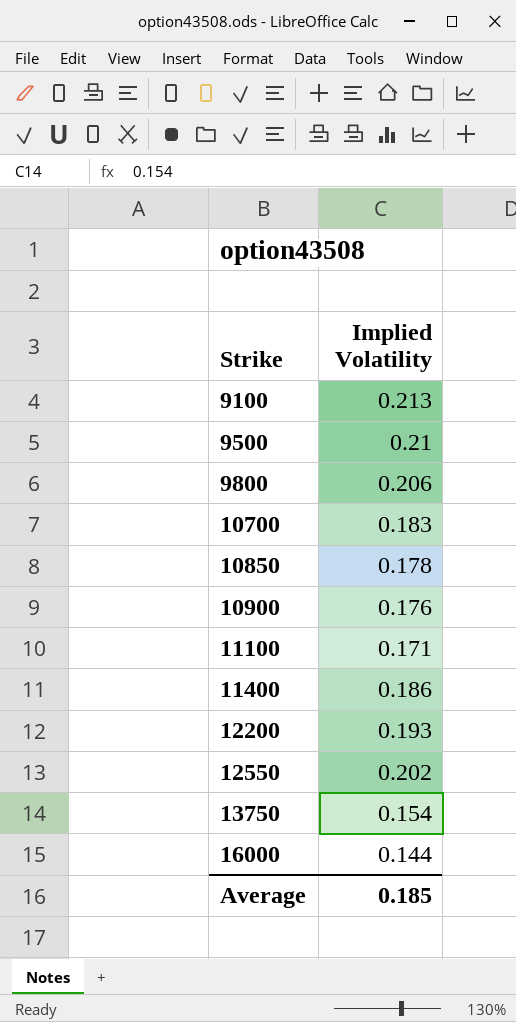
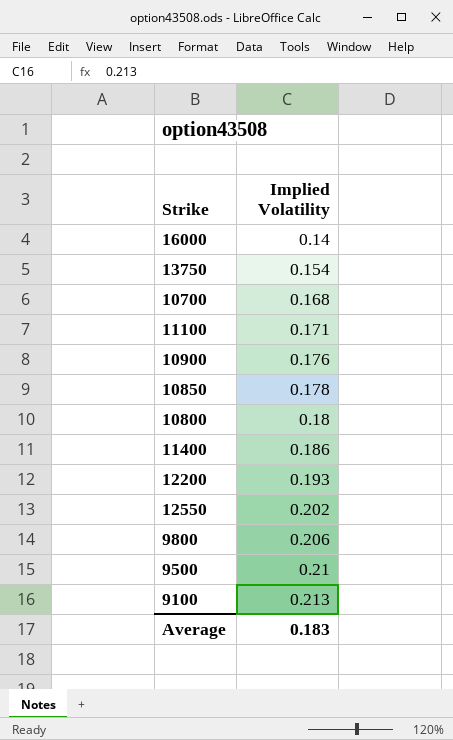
row order: Strike ascending -> Implied Volatility ascending
16000 | Implied Volatility: 0.144 -> 0.14
10700 | Implied Volatility: 0.183 -> 0.168
row 10800: none -> 0.18
Average | Implied Volatility: 0.185 -> 0.183

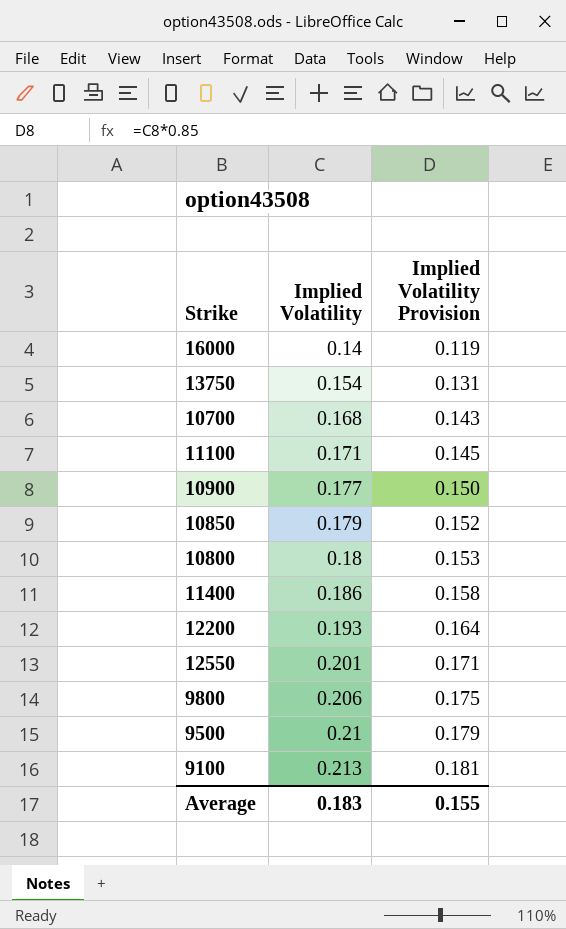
column Implied Volatility Provision | formula: none -> [Implied Volatility] * 0.85
10900 | Implied Volatility: 0.176 -> 0.177
10850 | Implied Volatility: 0.178 -> 0.179
12550 | Implied Volatility: 0.202 -> 0.201

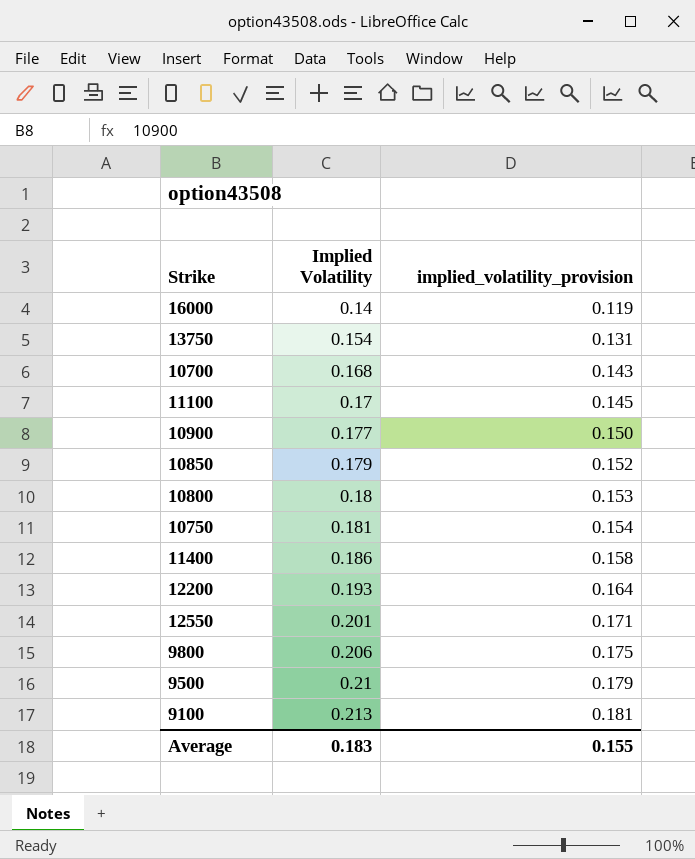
column name: Implied Volatility Provision -> implied_volatility_provision
11100 | Implied Volatility: 0.171 -> 0.17
row 10750: none -> 0.181 | 0.154

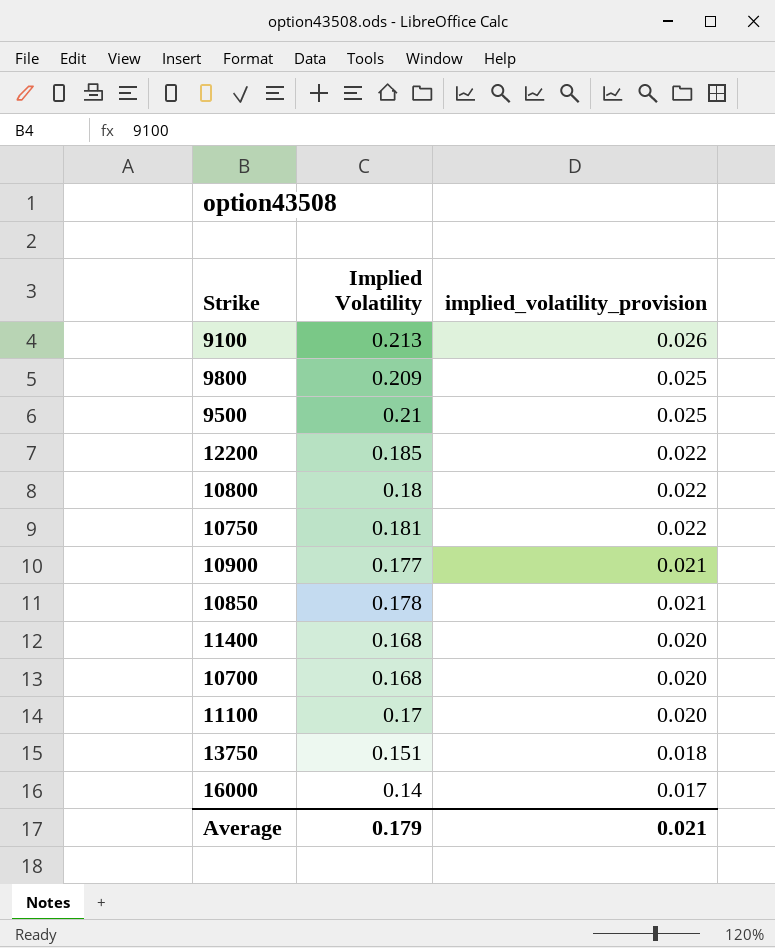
row order: Implied Volatility ascending -> implied_volatility_provision descending
column implied_volatility_provision | formula: [Implied Volatility] * 0.85 -> [Implied Volatility] * 0.12
row 12550: 0.201 | 0.171 -> none
9800 | Implied Volatility: 0.206 -> 0.209
12200 | Implied Volatility: 0.193 -> 0.185
10850 | Implied Volatility: 0.179 -> 0.178
11400 | Implied Volatility: 0.186 -> 0.168
13750 | Implied Volatility: 0.154 -> 0.151
Average | Implied Volatility: 0.183 -> 0.179
Average | implied_volatility_provision: 0.155 -> 0.021

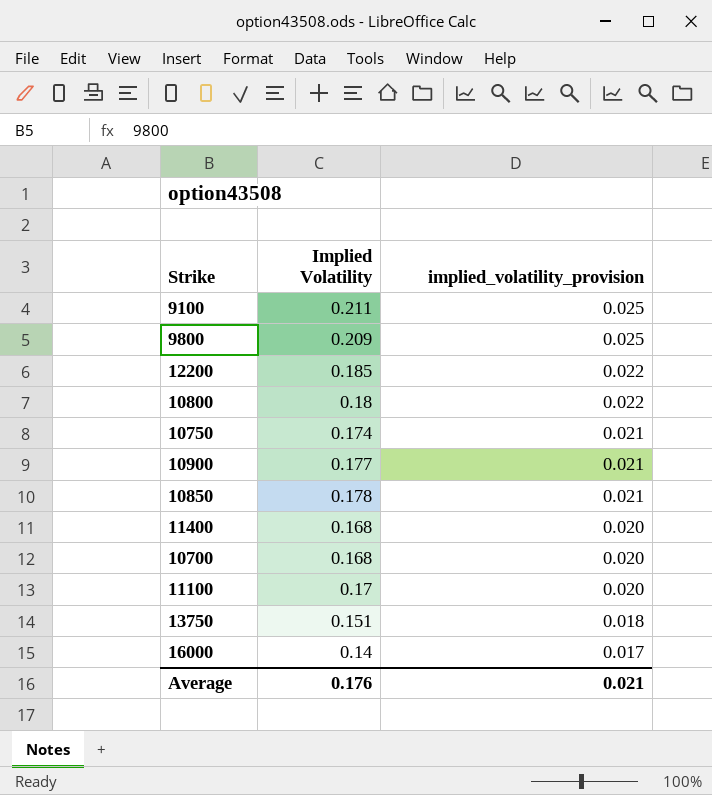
row 9500: 0.21 | 0.025 -> none
9100 | Implied Volatility: 0.213 -> 0.211
9100 | implied_volatility_provision: 0.026 -> 0.025
10750 | Implied Volatility: 0.181 -> 0.174
10750 | implied_volatility_provision: 0.022 -> 0.021
Average | Implied Volatility: 0.179 -> 0.176

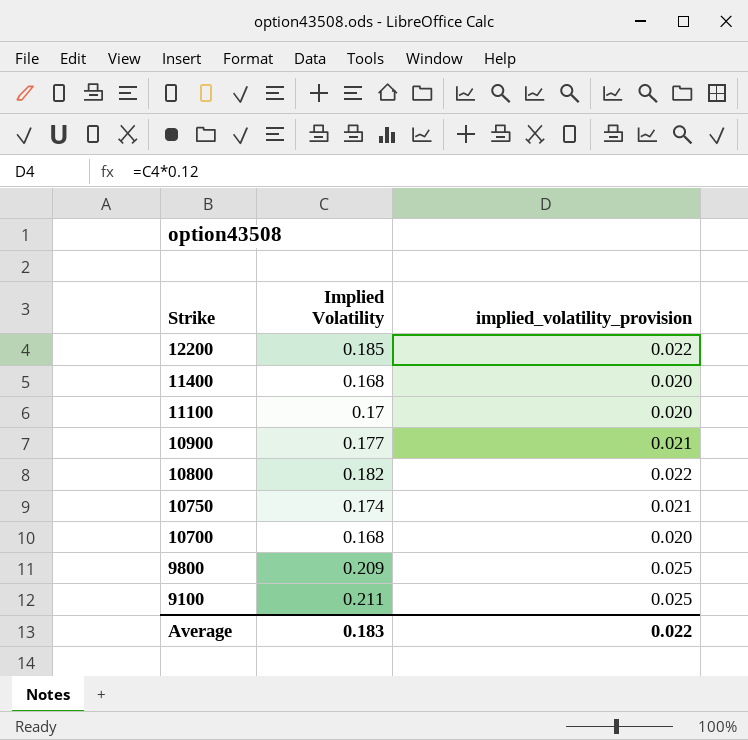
row order: implied_volatility_provision descending -> Strike descending
row 10850: 0.178 | 0.021 -> none
row 13750: 0.151 | 0.018 -> none
row 16000: 0.14 | 0.017 -> none
10800 | Implied Volatility: 0.18 -> 0.182
Average | Implied Volatility: 0.176 -> 0.183
Average | implied_volatility_provision: 0.021 -> 0.022

